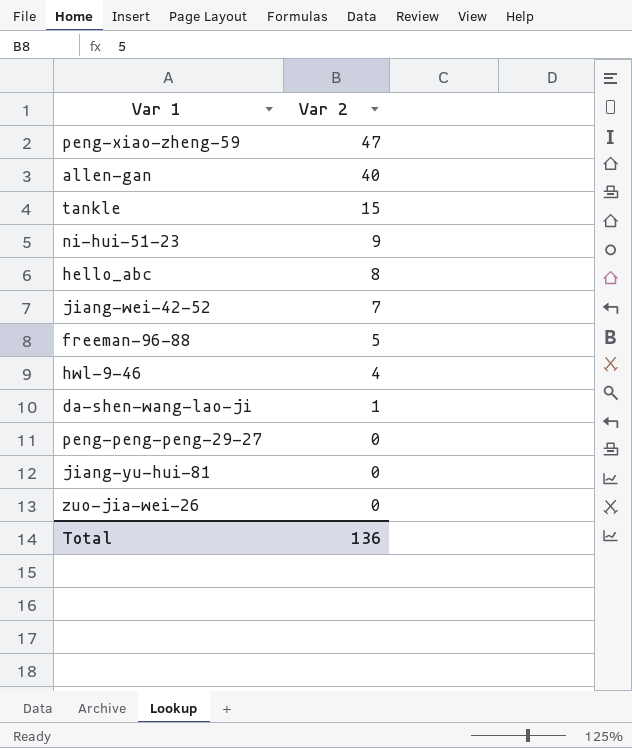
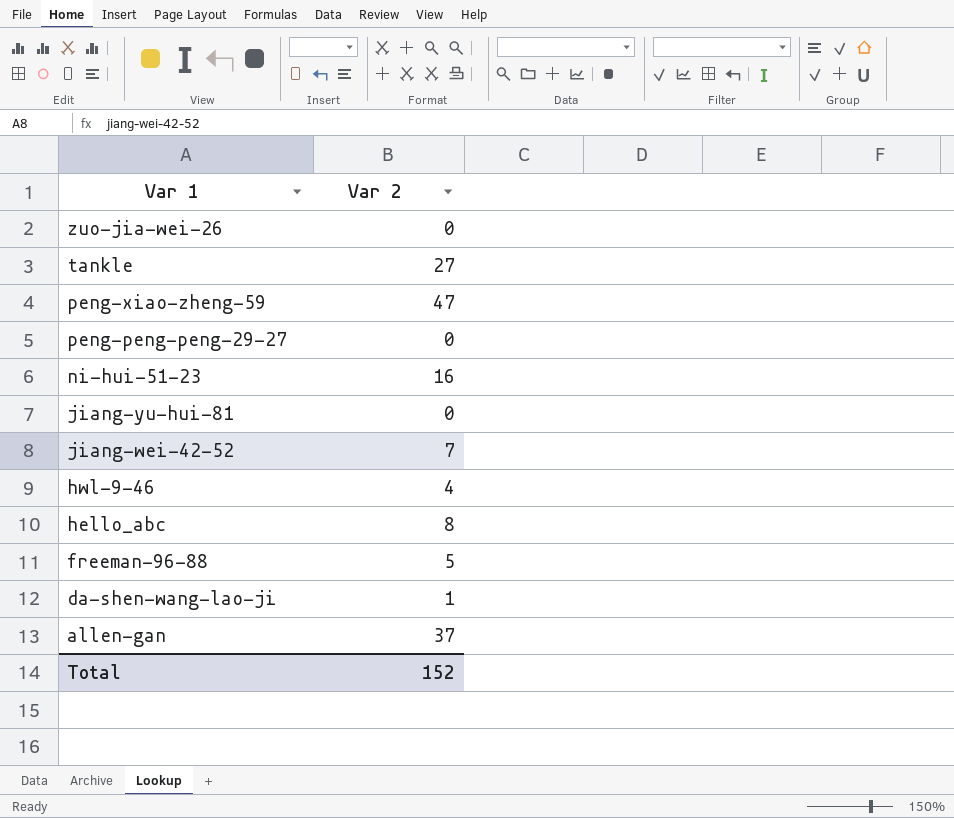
row order: Var 2 descending -> Var 1 descending
tankle | Var 2: 15 -> 27
ni-hui-51-23 | Var 2: 9 -> 16
allen-gan | Var 2: 40 -> 37
Total | Var 2: 136 -> 152

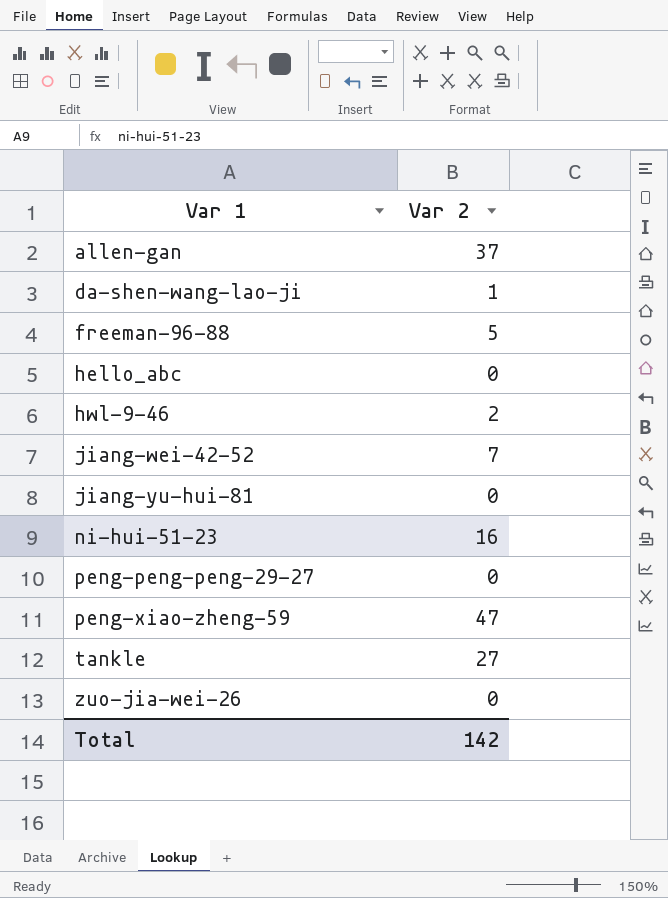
row order: Var 1 descending -> Var 1 ascending
hello_abc | Var 2: 8 -> 0
hwl-9-46 | Var 2: 4 -> 2
Total | Var 2: 152 -> 142

